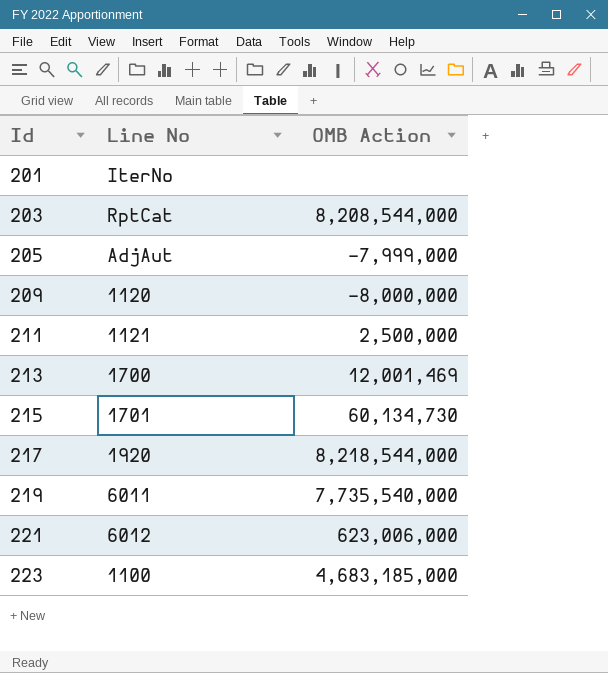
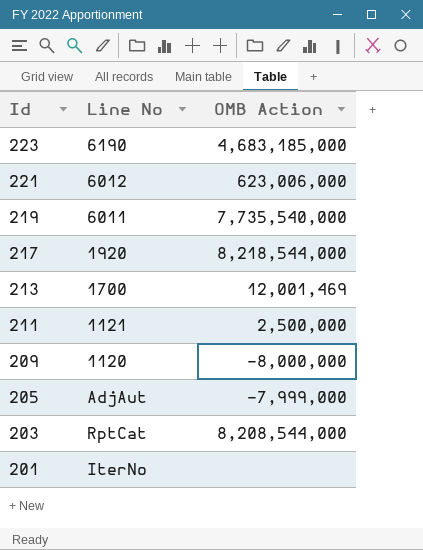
row order: Id ascending -> Id descending
row 215: 1701 | 60,134,730 -> none
223 | Line No: 1100 -> 6190

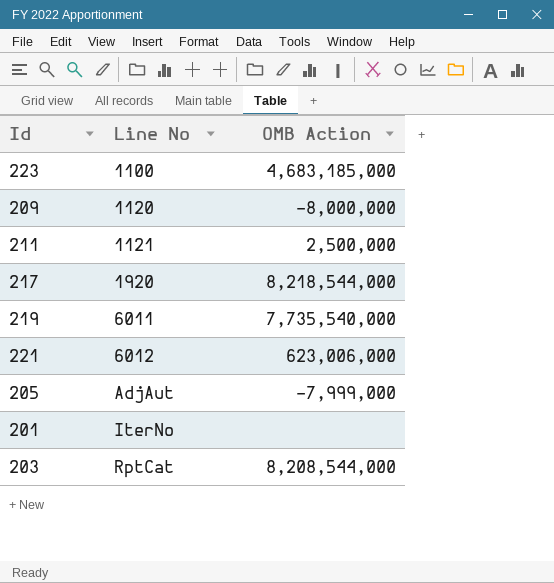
row order: Id descending -> Line No ascending
row 213: 1700 | 12,001,469 -> none
223 | Line No: 6190 -> 1100

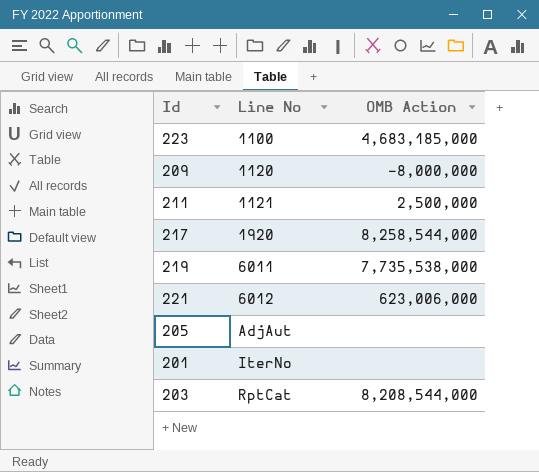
217 | OMB Action: 8,218,544,000 -> 8,258,544,000
219 | OMB Action: 7,735,540,000 -> 7,735,538,000
205 | OMB Action: -7,999,000 -> none

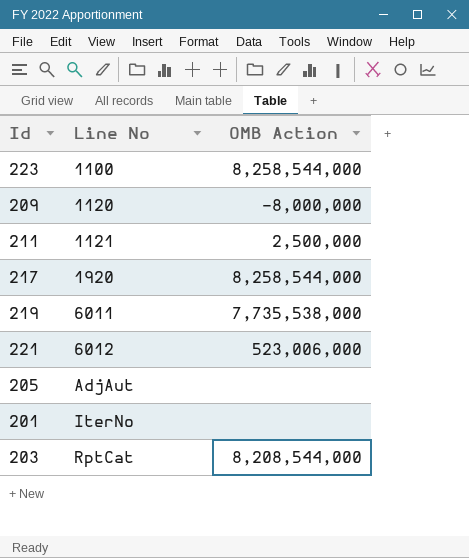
223 | OMB Action: 4,683,185,000 -> 8,258,544,000
221 | OMB Action: 623,006,000 -> 523,006,000

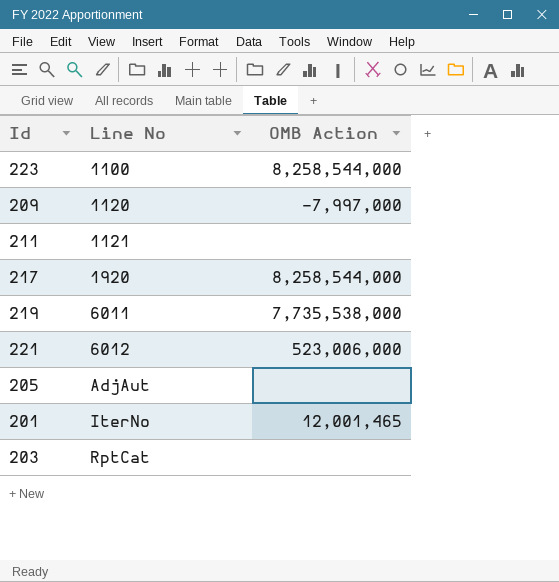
209 | OMB Action: -8,000,000 -> -7,997,000
211 | OMB Action: 2,500,000 -> none
201 | OMB Action: none -> 12,001,465
203 | OMB Action: 8,208,544,000 -> none

